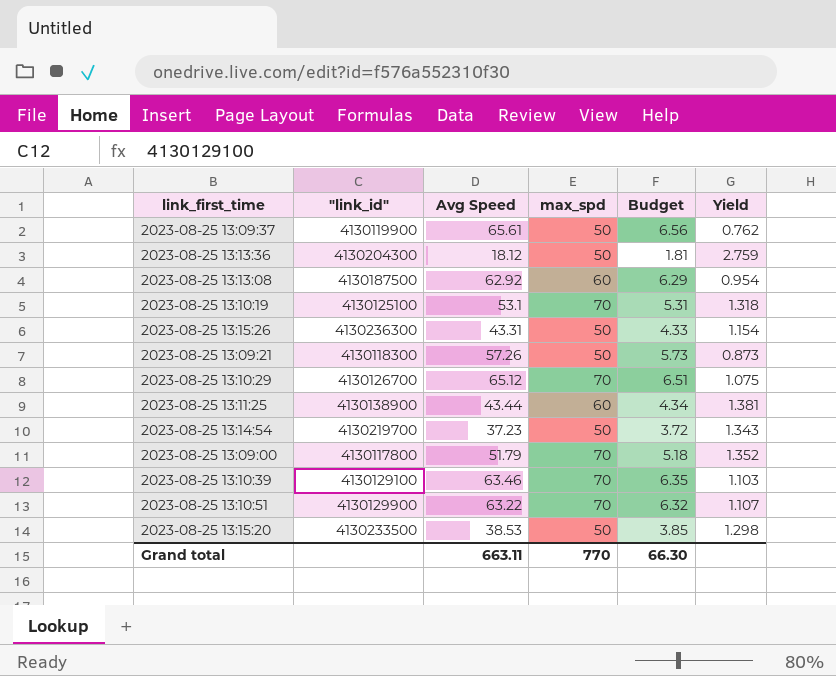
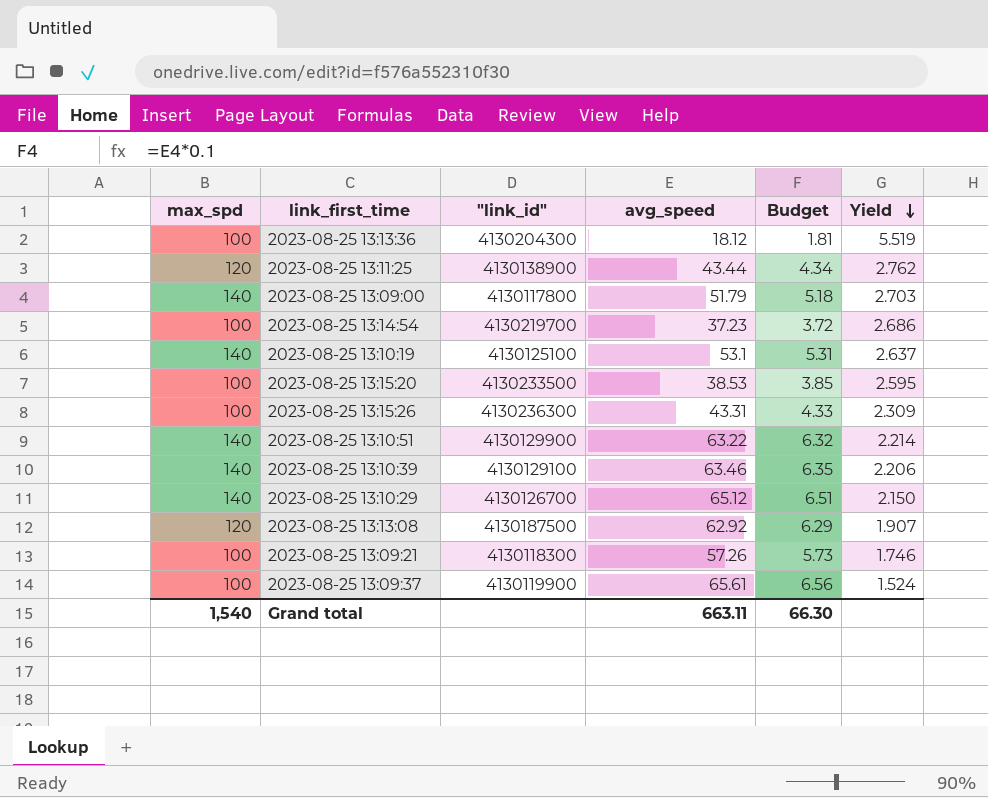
row order: none -> Yield descending
column max_spd | position: 4 -> 1
column name: Avg Speed -> avg_speed
2023-08-25 13:13:36 | max_spd: 50 -> 100
2023-08-25 13:13:36 | Yield: 2.759 -> 5.519
2023-08-25 13:11:25 | max_spd: 60 -> 120
2023-08-25 13:11:25 | Yield: 1.381 -> 2.762
2023-08-25 13:09:00 | max_spd: 70 -> 140
2023-08-25 13:09:00 | Yield: 1.352 -> 2.703
2023-08-25 13:14:54 | max_spd: 50 -> 100
2023-08-25 13:14:54 | Yield: 1.343 -> 2.686
2023-08-25 13:10:19 | max_spd: 70 -> 140
2023-08-25 13:10:19 | Yield: 1.318 -> 2.637
2023-08-25 13:15:20 | max_spd: 50 -> 100
2023-08-25 13:15:20 | Yield: 1.298 -> 2.595
2023-08-25 13:15:26 | max_spd: 50 -> 100
2023-08-25 13:15:26 | Yield: 1.154 -> 2.309
2023-08-25 13:10:51 | max_spd: 70 -> 140
2023-08-25 13:10:51 | Yield: 1.107 -> 2.214
2023-08-25 13:10:39 | max_spd: 70 -> 140
2023-08-25 13:10:39 | Yield: 1.103 -> 2.206
2023-08-25 13:10:29 | max_spd: 70 -> 140
2023-08-25 13:10:29 | Yield: 1.075 -> 2.150
2023-08-25 13:13:08 | max_spd: 60 -> 120
2023-08-25 13:13:08 | Yield: 0.954 -> 1.907
2023-08-25 13:09:21 | max_spd: 50 -> 100
2023-08-25 13:09:21 | Yield: 0.873 -> 1.746
2023-08-25 13:09:37 | max_spd: 50 -> 100
2023-08-25 13:09:37 | Yield: 0.762 -> 1.524
Grand total | max_spd: 770 -> 1,540

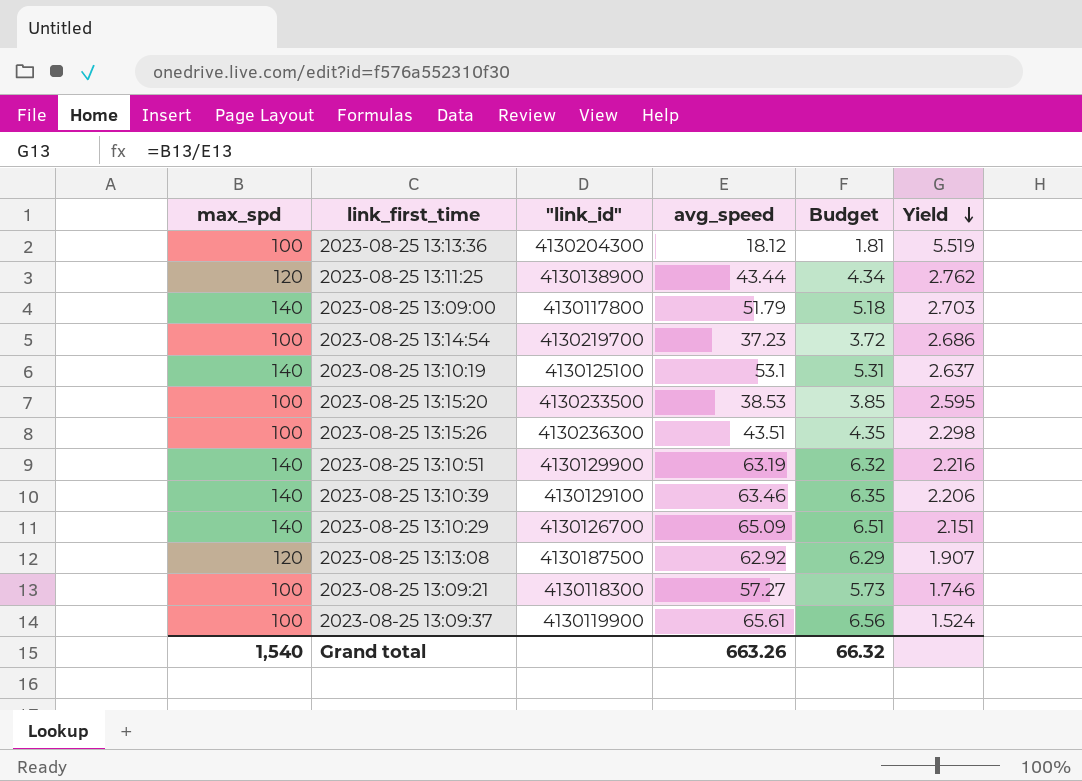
2023-08-25 13:15:26 | avg_speed: 43.31 -> 43.51
2023-08-25 13:15:26 | Budget: 4.33 -> 4.35
2023-08-25 13:15:26 | Yield: 2.309 -> 2.298
2023-08-25 13:10:51 | avg_speed: 63.22 -> 63.19
2023-08-25 13:10:51 | Yield: 2.214 -> 2.216
2023-08-25 13:10:29 | avg_speed: 65.12 -> 65.09
2023-08-25 13:10:29 | Yield: 2.150 -> 2.151
2023-08-25 13:09:21 | avg_speed: 57.26 -> 57.27
Grand total | avg_speed: 663.11 -> 663.26
Grand total | Budget: 66.30 -> 66.32

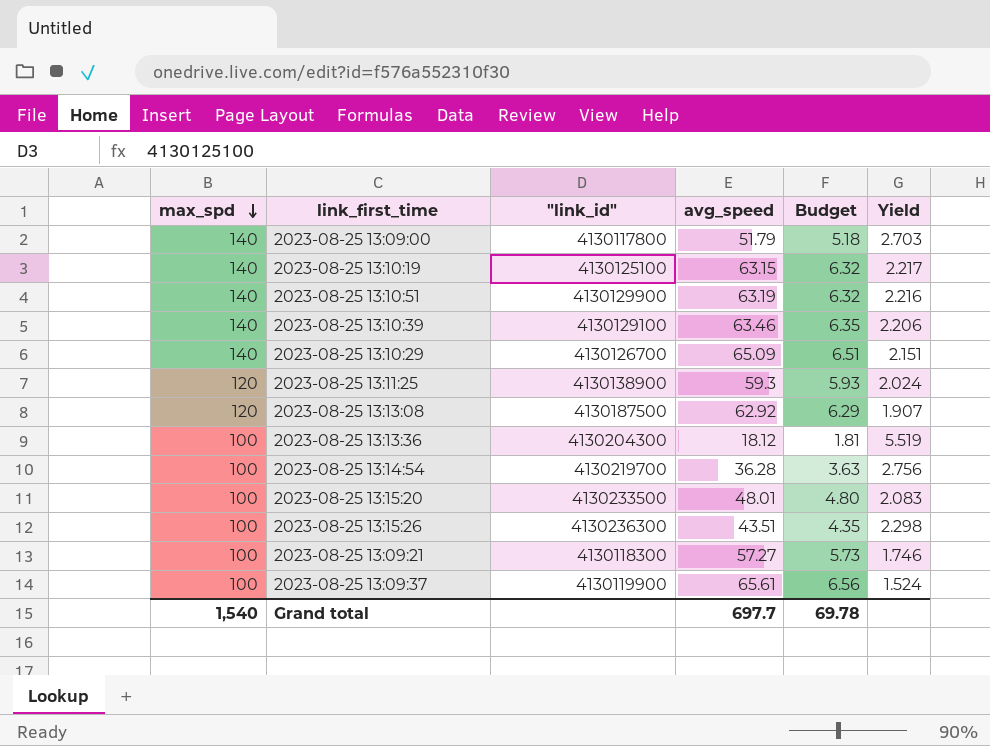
row order: Yield descending -> max_spd descending
2023-08-25 13:10:19 | avg_speed: 53.1 -> 63.15
2023-08-25 13:10:19 | Budget: 5.31 -> 6.32
2023-08-25 13:10:19 | Yield: 2.637 -> 2.217
2023-08-25 13:11:25 | avg_speed: 43.44 -> 59.3
2023-08-25 13:11:25 | Budget: 4.34 -> 5.93
2023-08-25 13:11:25 | Yield: 2.762 -> 2.024
2023-08-25 13:14:54 | avg_speed: 37.23 -> 36.28
2023-08-25 13:14:54 | Budget: 3.72 -> 3.63
2023-08-25 13:14:54 | Yield: 2.686 -> 2.756
2023-08-25 13:15:20 | avg_speed: 38.53 -> 48.01
2023-08-25 13:15:20 | Budget: 3.85 -> 4.80
2023-08-25 13:15:20 | Yield: 2.595 -> 2.083
Grand total | avg_speed: 663.26 -> 697.7
Grand total | Budget: 66.32 -> 69.78

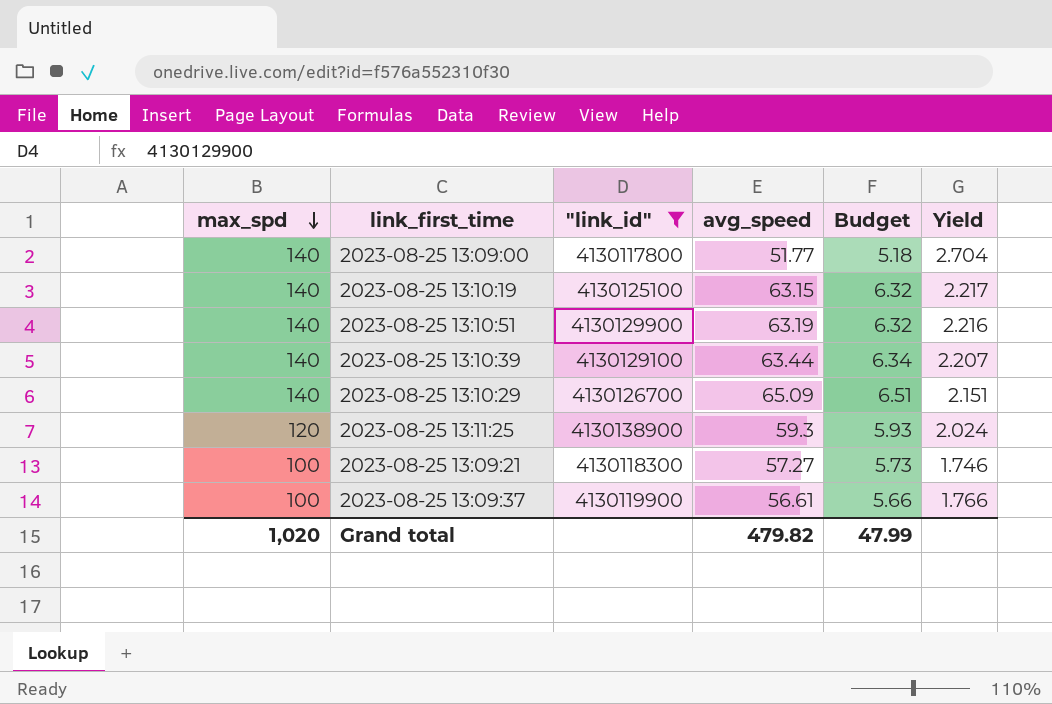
filter: none -> "link_id" <= 4130138900
2023-08-25 13:09:00 | avg_speed: 51.79 -> 51.77
2023-08-25 13:09:00 | Yield: 2.703 -> 2.704
2023-08-25 13:10:39 | avg_speed: 63.46 -> 63.44
2023-08-25 13:10:39 | Budget: 6.35 -> 6.34
2023-08-25 13:10:39 | Yield: 2.206 -> 2.207
2023-08-25 13:09:37 | avg_speed: 65.61 -> 56.61
2023-08-25 13:09:37 | Budget: 6.56 -> 5.66
2023-08-25 13:09:37 | Yield: 1.524 -> 1.766
Grand total | max_spd: 1,540 -> 1,020
Grand total | avg_speed: 697.7 -> 479.82
Grand total | Budget: 69.78 -> 47.99

